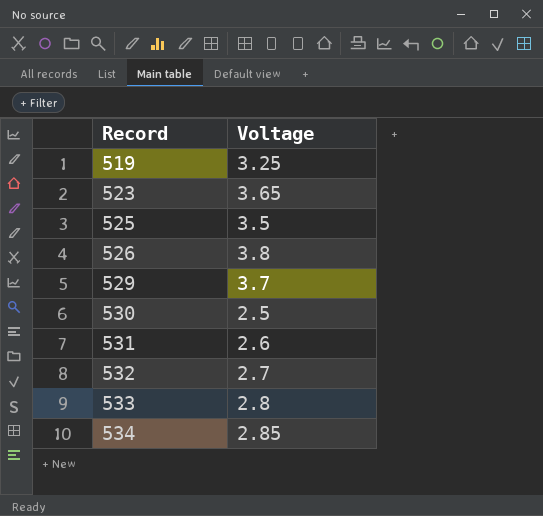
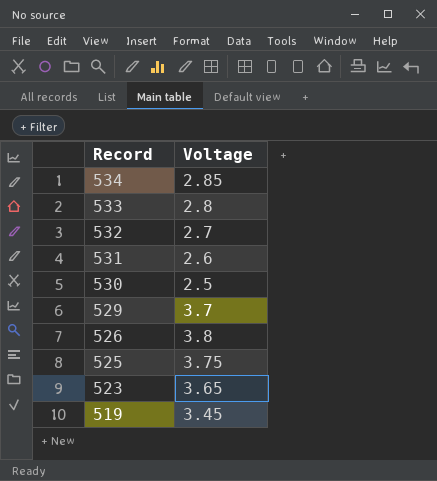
row order: Record ascending -> Record descending
525 | Voltage: 3.5 -> 3.75
519 | Voltage: 3.25 -> 3.45

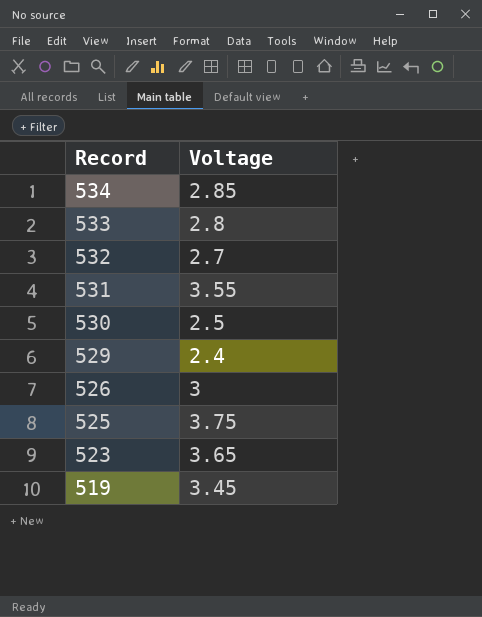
531 | Voltage: 2.6 -> 3.55
529 | Voltage: 3.7 -> 2.4
526 | Voltage: 3.8 -> 3

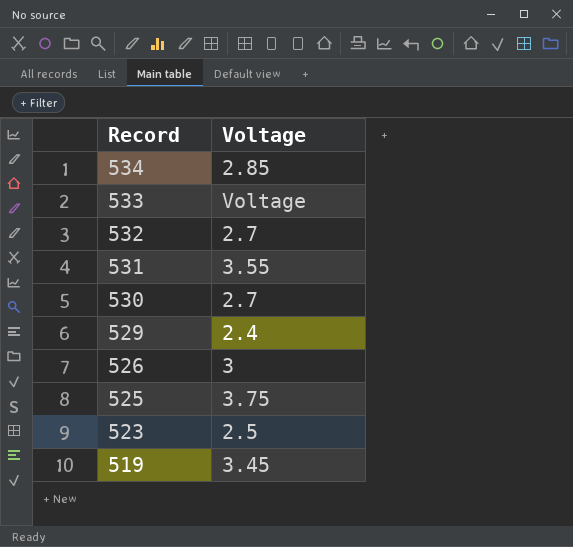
533 | Voltage: 2.8 -> Voltage
530 | Voltage: 2.5 -> 2.7
523 | Voltage: 3.65 -> 2.5

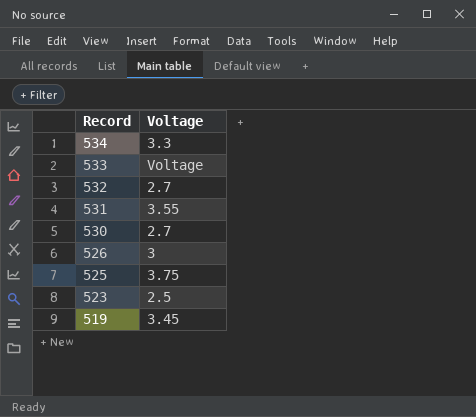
row 529: 2.4 -> none
534 | Voltage: 2.85 -> 3.3

